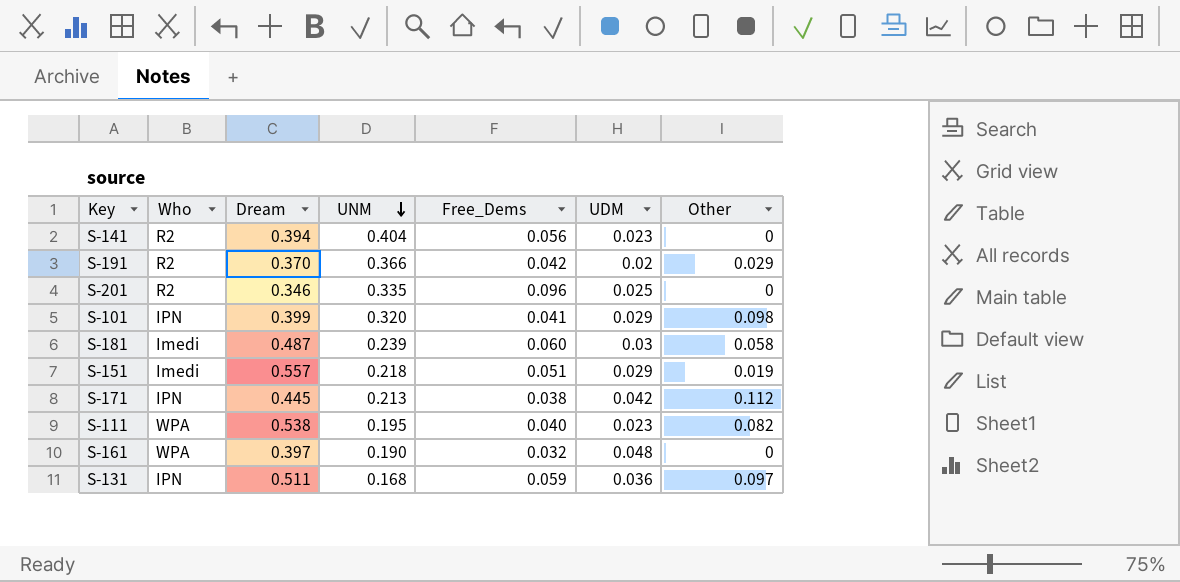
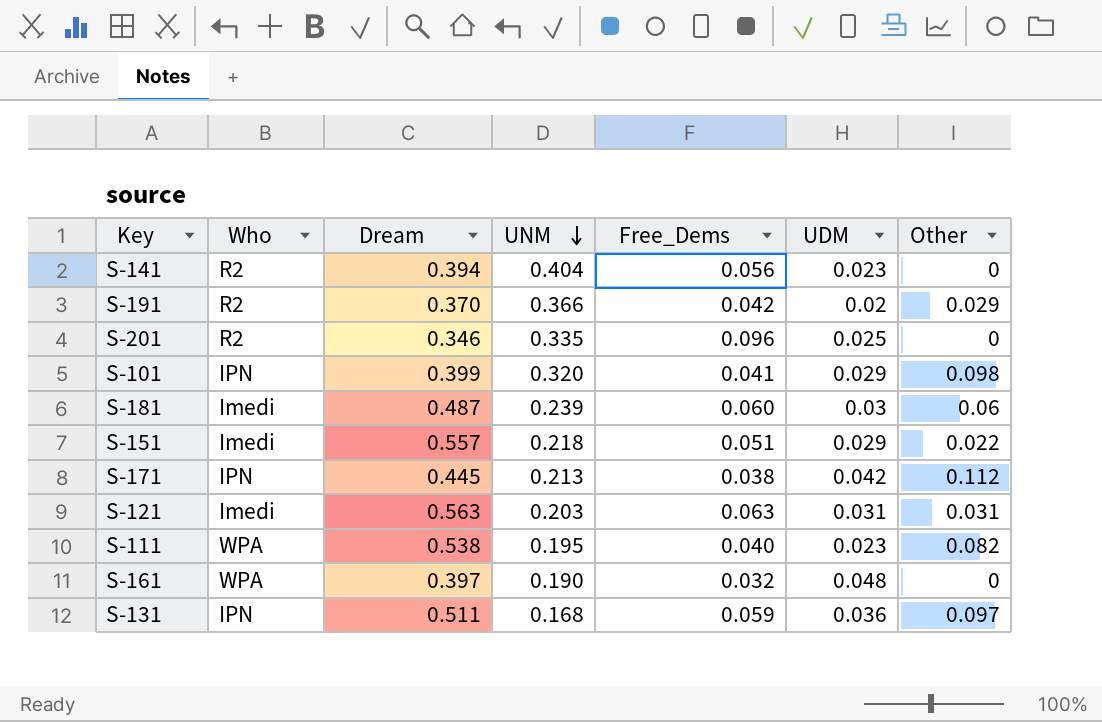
S-181 | Other: 0.058 -> 0.06
S-151 | Other: 0.019 -> 0.022
row S-121: none -> Imedi | 0.563 | 0.203 | 0.063 | 0.031 | 0.031

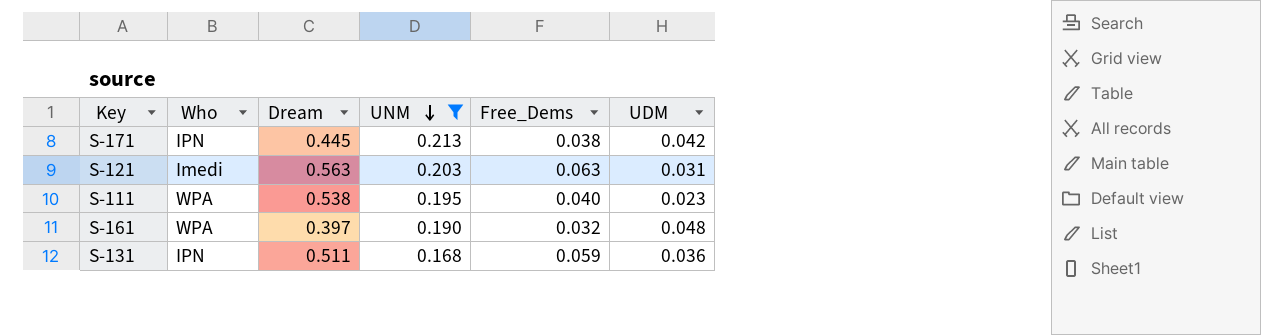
filter: none -> UNM <= 0.213
column Other | position: 7 -> none

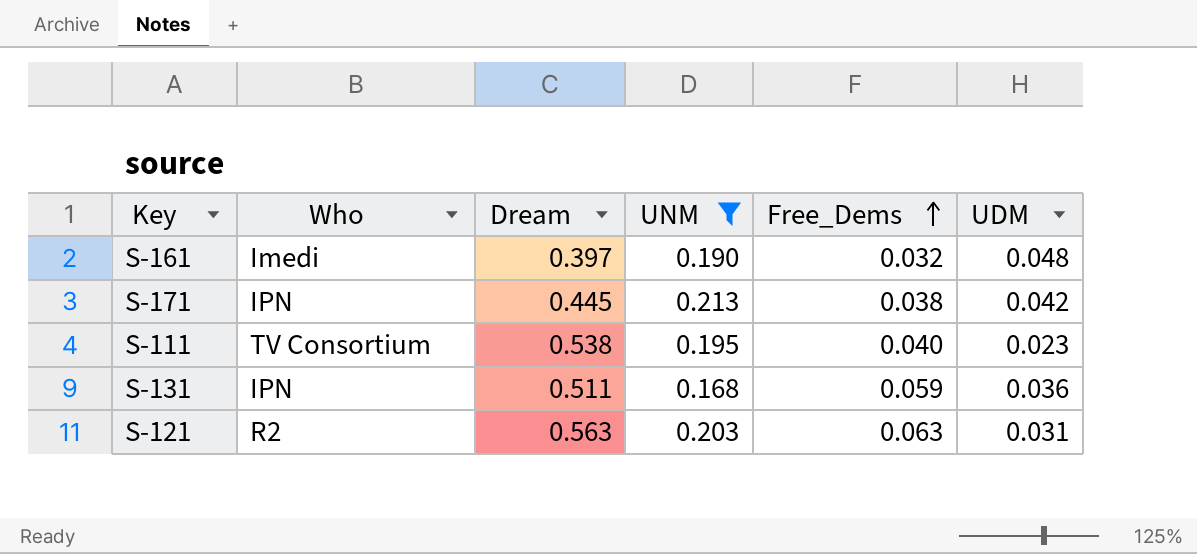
row order: UNM descending -> Free_Dems ascending
S-161 | Who: WPA -> Imedi
S-111 | Who: WPA -> TV Consortium
S-121 | Who: Imedi -> R2

